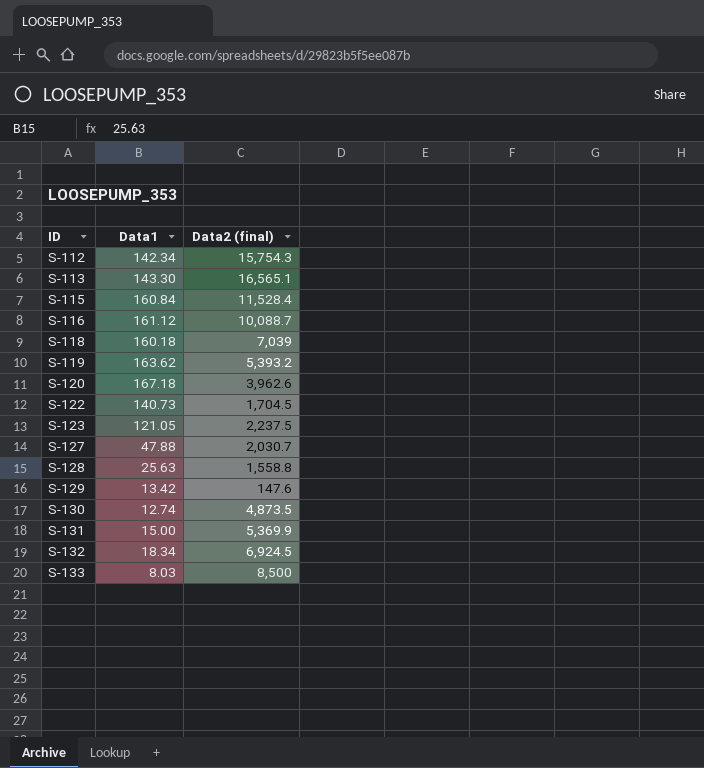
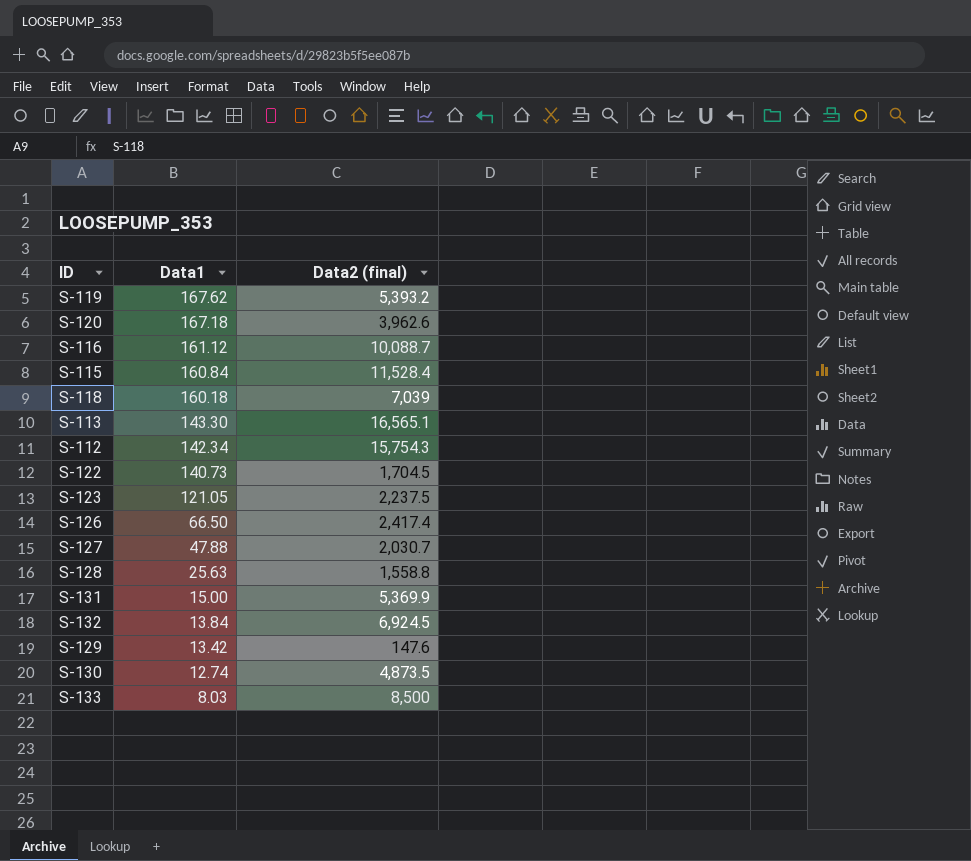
row order: ID ascending -> Data1 descending
S-119 | Data1: 163.62 -> 167.62
row S-126: none -> 66.50 | 2,417.4
S-132 | Data1: 18.34 -> 13.84

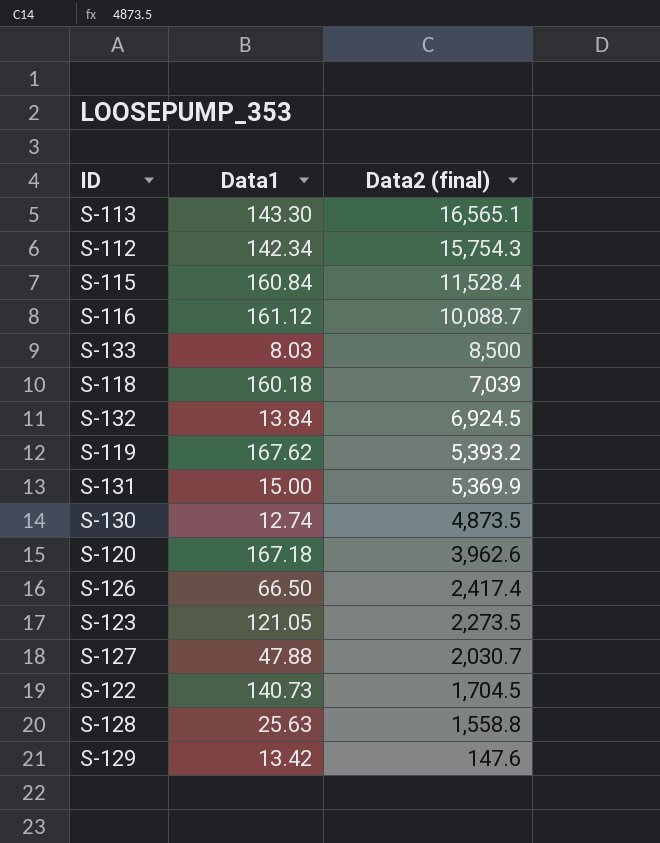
row order: Data1 descending -> Data2 (final) descending
S-123 | Data2 (final): 2,237.5 -> 2,273.5

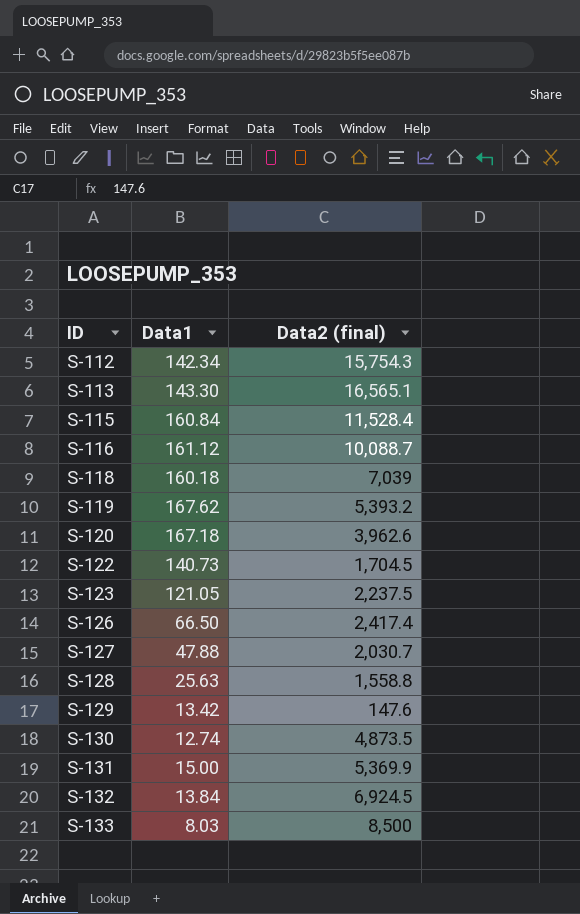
row order: Data2 (final) descending -> ID ascending
S-123 | Data2 (final): 2,273.5 -> 2,237.5

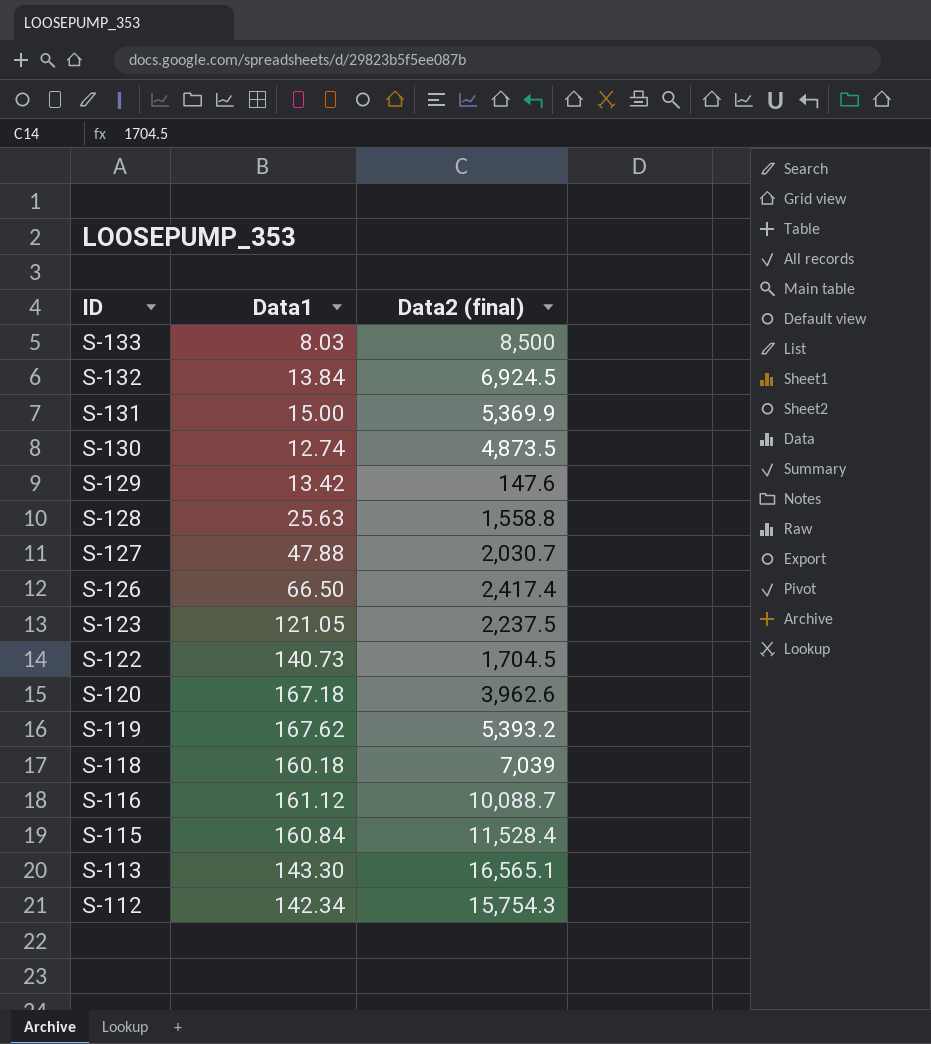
row order: ID ascending -> ID descending

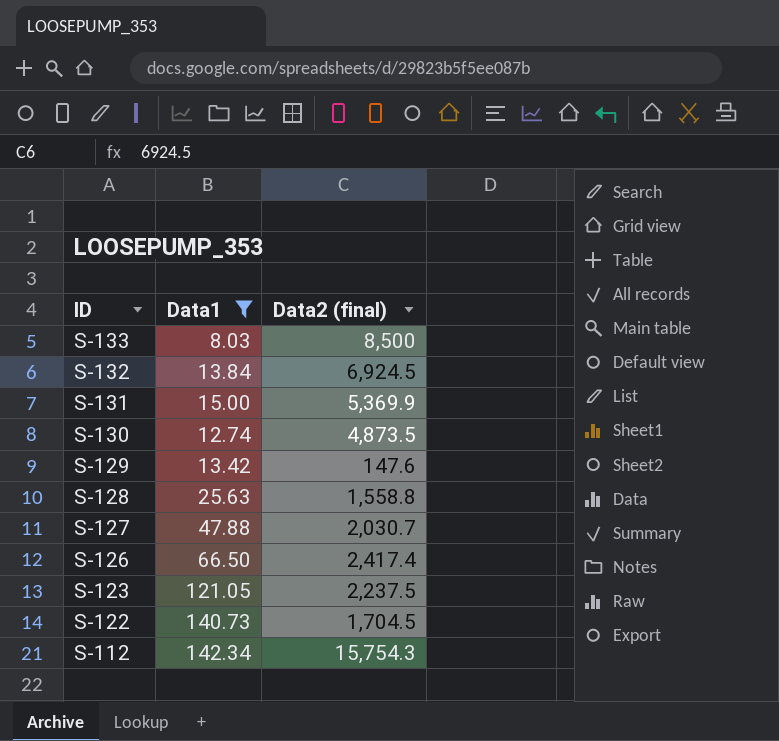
filter: none -> Data1 <= 142.34

